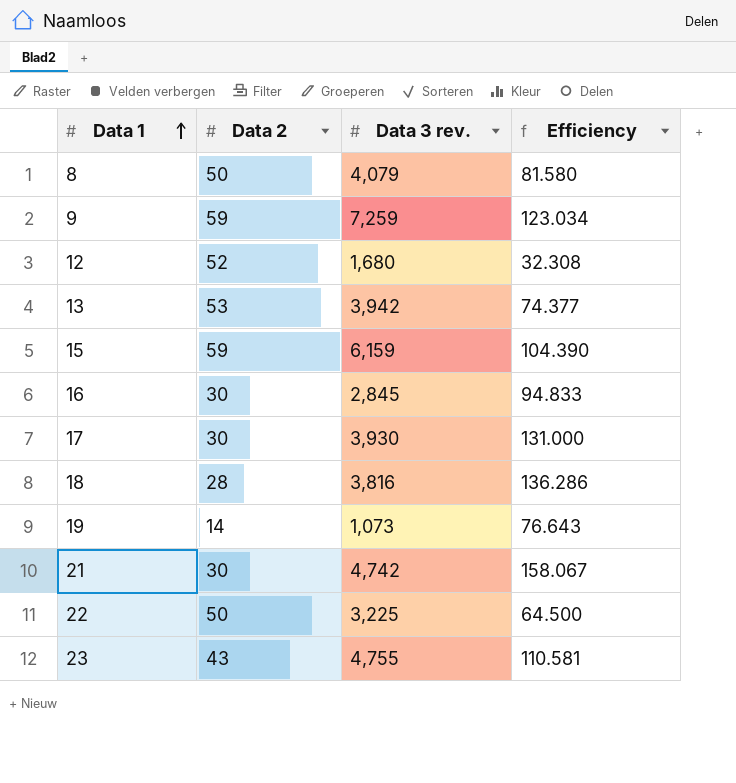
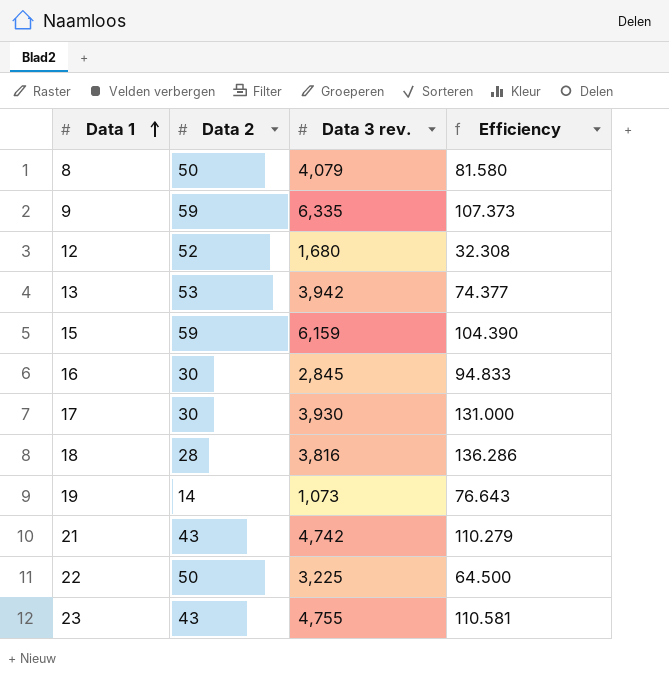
9 | Data 3 rev.: 7,259 -> 6,335
9 | Efficiency: 123.034 -> 107.373
21 | Data 2: 30 -> 43
21 | Efficiency: 158.067 -> 110.279

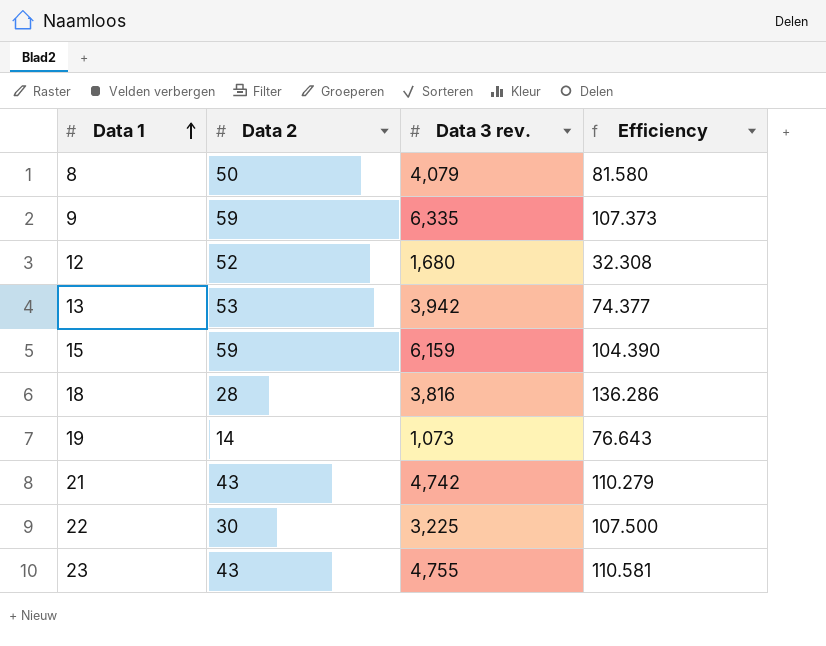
row 16: 30 | 2,845 | 94.833 -> none
row 17: 30 | 3,930 | 131.000 -> none
22 | Data 2: 50 -> 30
22 | Efficiency: 64.500 -> 107.500

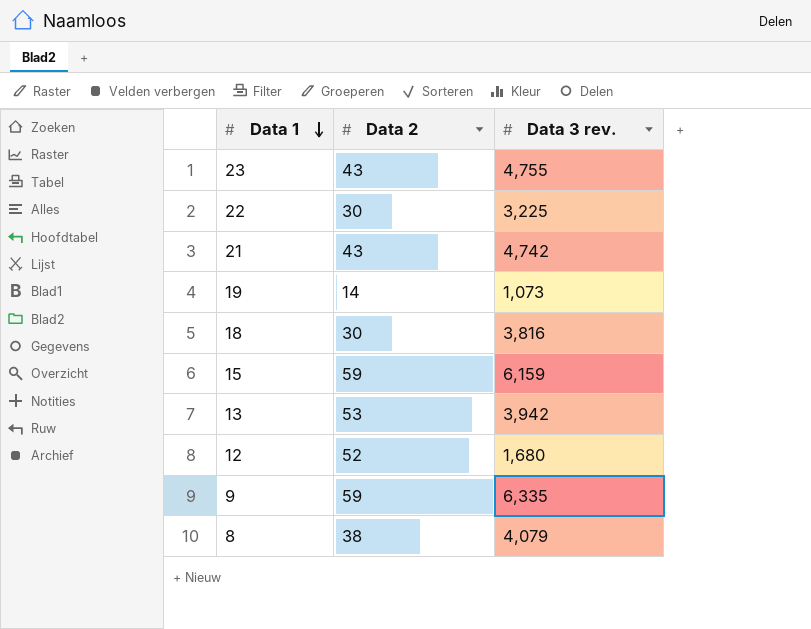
row order: Data 1 ascending -> Data 1 descending
column Efficiency | formula: [Data 3 rev.] / [Data 2] -> none
18 | Data 2: 28 -> 30
8 | Data 2: 50 -> 38

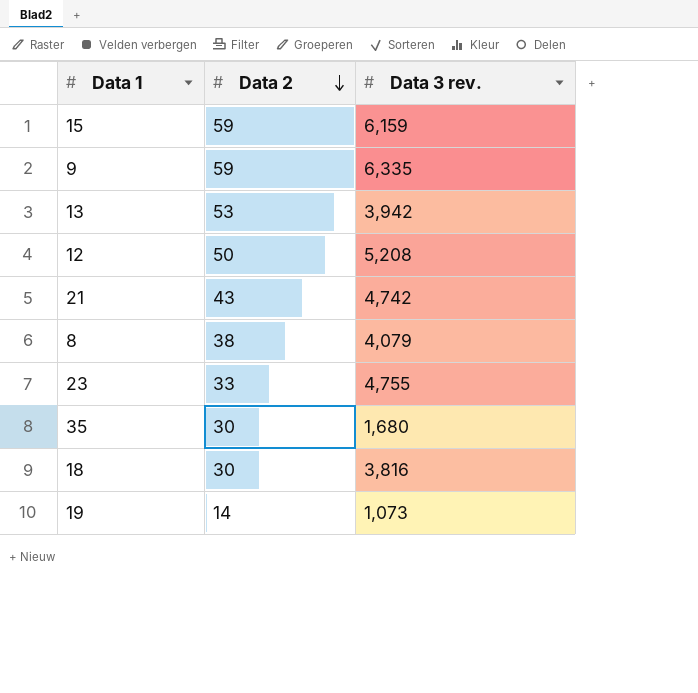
row order: Data 1 descending -> Data 2 descending
row 22: 30 | 3,225 -> none
12 | Data 2: 52 -> 50
12 | Data 3 rev.: 1,680 -> 5,208
23 | Data 2: 43 -> 33
row 35: none -> 30 | 1,680

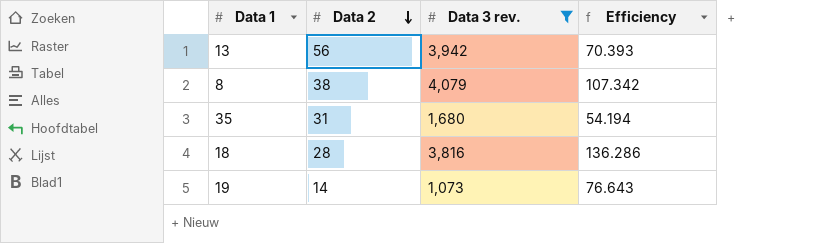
filter: none -> Data 3 rev. <= 4,079
column Efficiency | formula: none -> [Data 3 rev.] / [Data 2]
13 | Data 2: 53 -> 56
35 | Data 2: 30 -> 31
18 | Data 2: 30 -> 28

